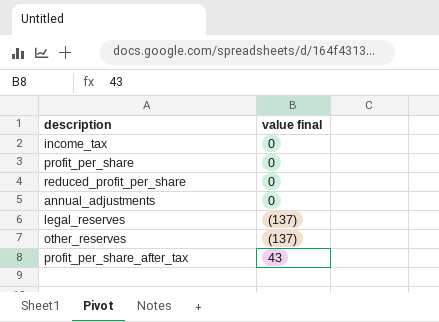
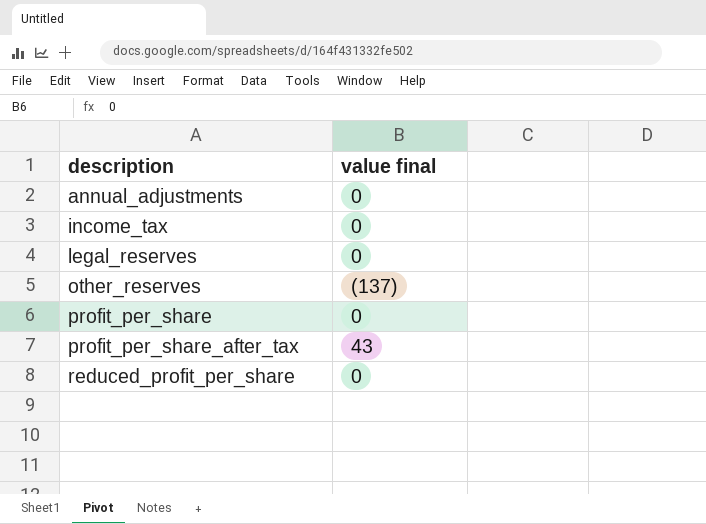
row order: none -> description ascending
legal_reserves | value final: (137) -> 0

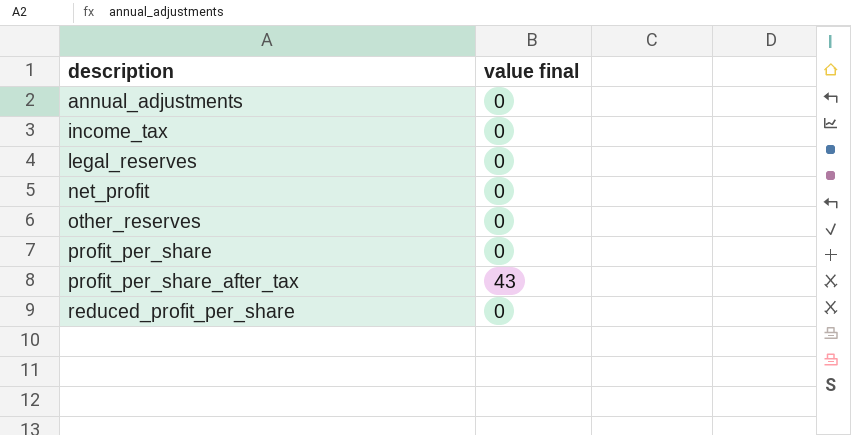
row net_profit: none -> 0
other_reserves | value final: (137) -> 0

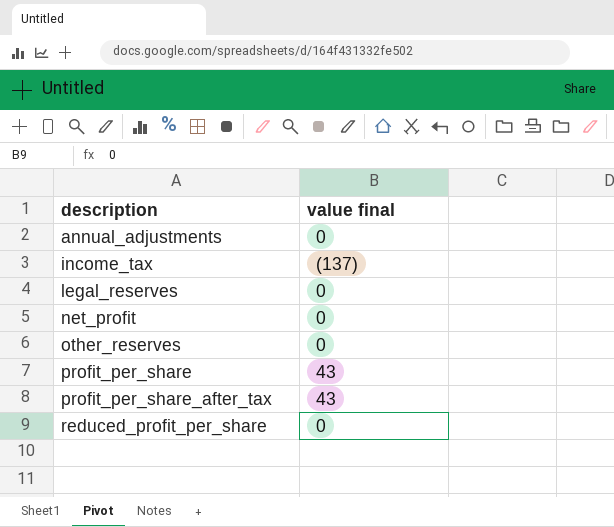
income_tax | value final: 0 -> (137)
profit_per_share | value final: 0 -> 43

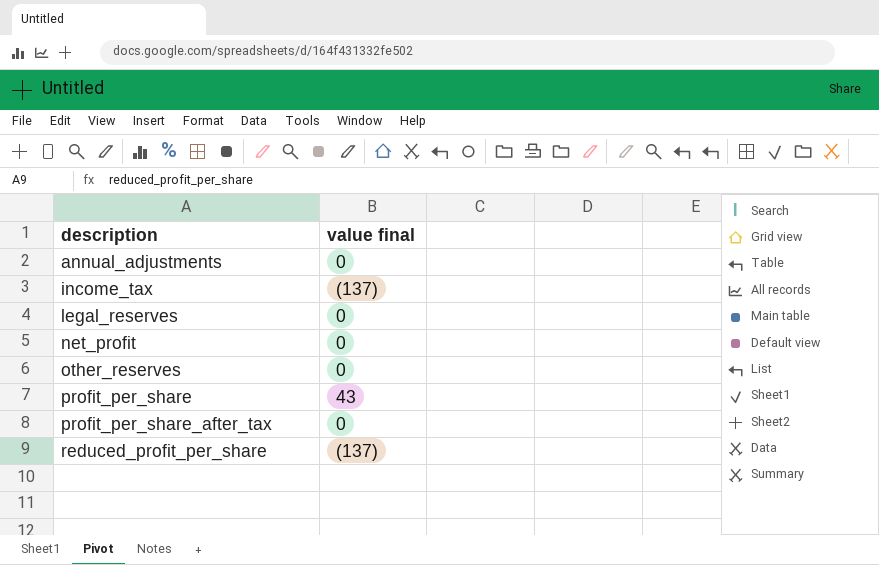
profit_per_share_after_tax | value final: 43 -> 0
reduced_profit_per_share | value final: 0 -> (137)

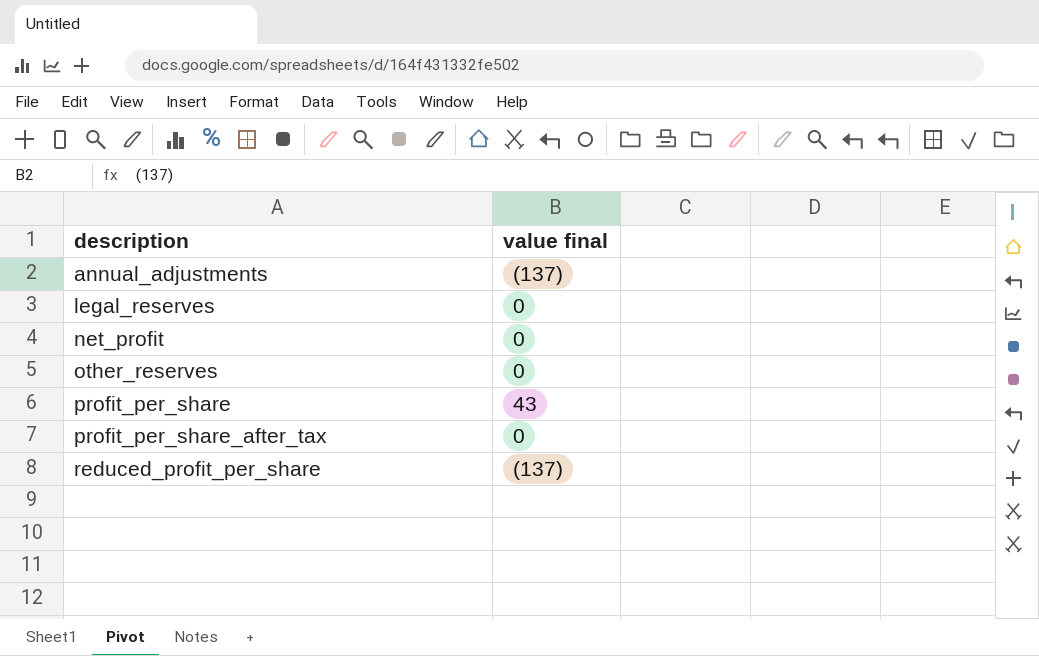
row income_tax: (137) -> none
annual_adjustments | value final: 0 -> (137)

